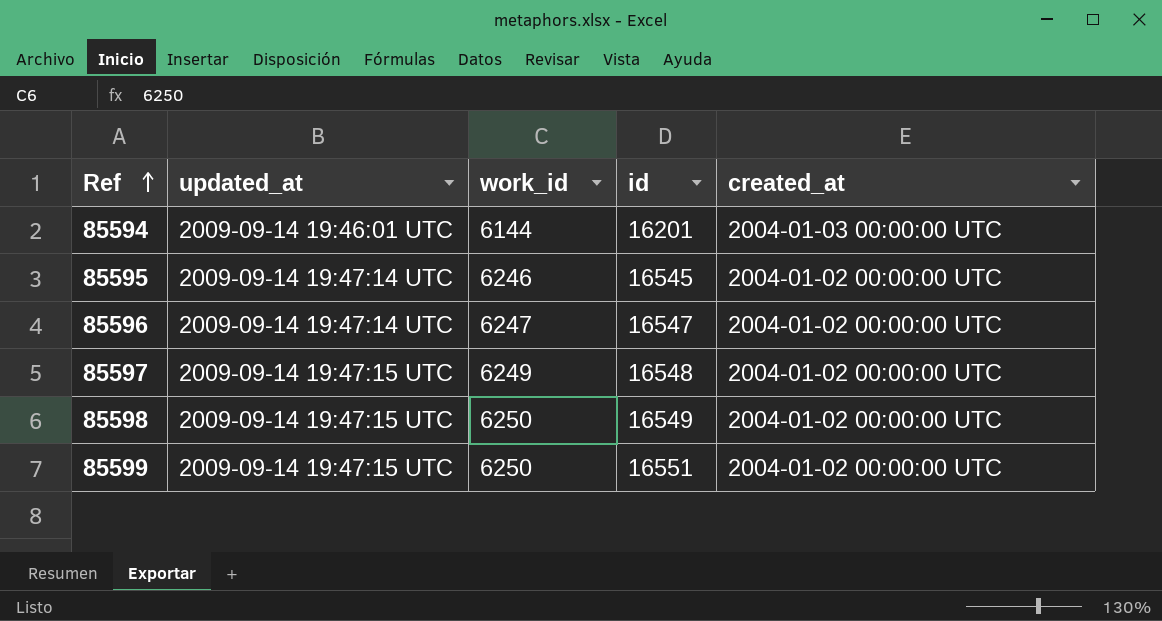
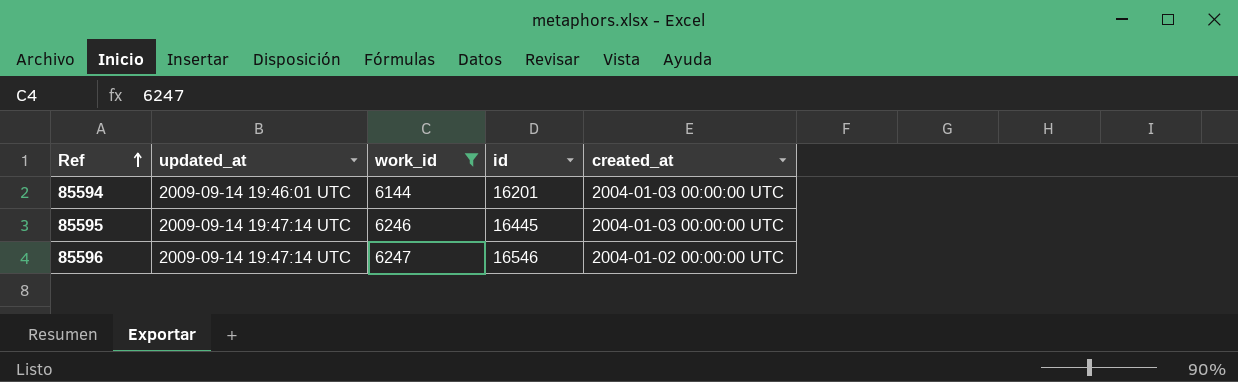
filter: none -> work_id <= 6247
85595 | id: 16545 -> 16445
85595 | created_at: 2004-01-02 00:00:00 UTC -> 2004-01-03 00:00:00 UTC
85596 | id: 16547 -> 16546

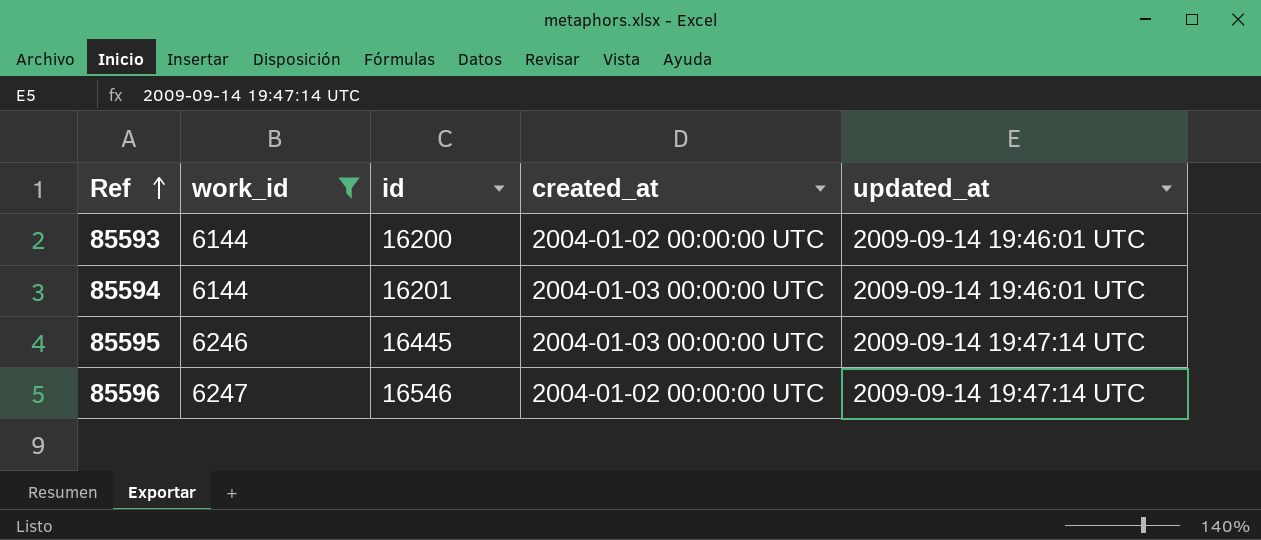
column updated_at | position: 2 -> 5
row 85593: none -> 6144 | 16200 | 2004-01-02 00:00:00 UTC | 2009-09-14 19:46:01 UTC

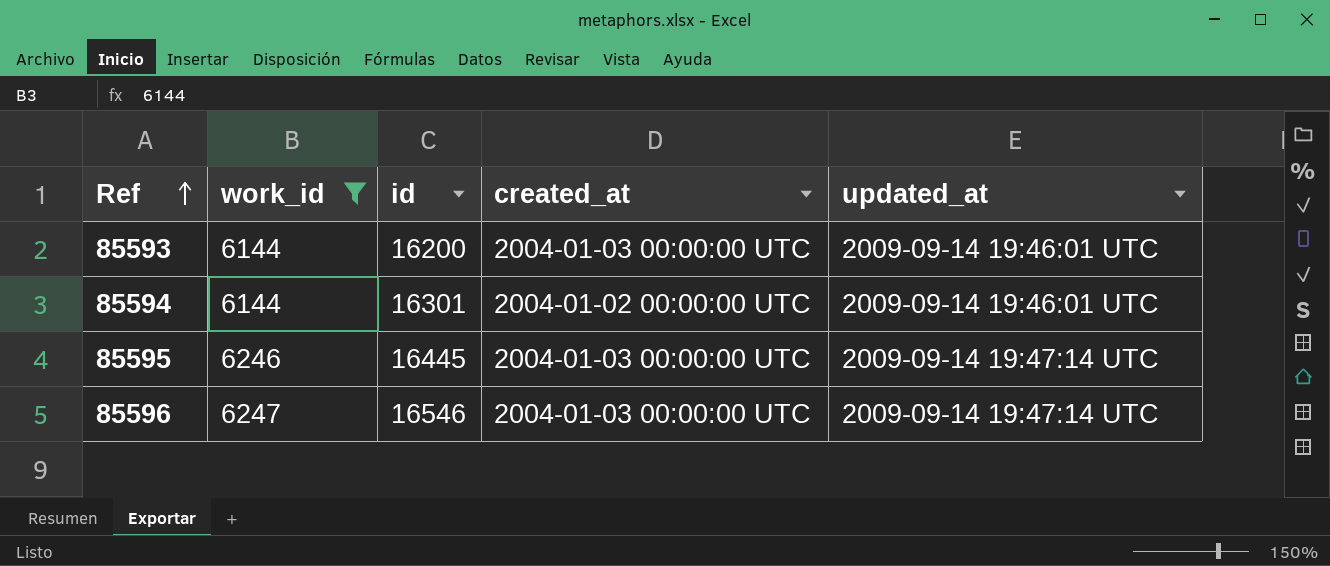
85593 | created_at: 2004-01-02 00:00:00 UTC -> 2004-01-03 00:00:00 UTC
85594 | id: 16201 -> 16301
85594 | created_at: 2004-01-03 00:00:00 UTC -> 2004-01-02 00:00:00 UTC
85596 | created_at: 2004-01-02 00:00:00 UTC -> 2004-01-03 00:00:00 UTC

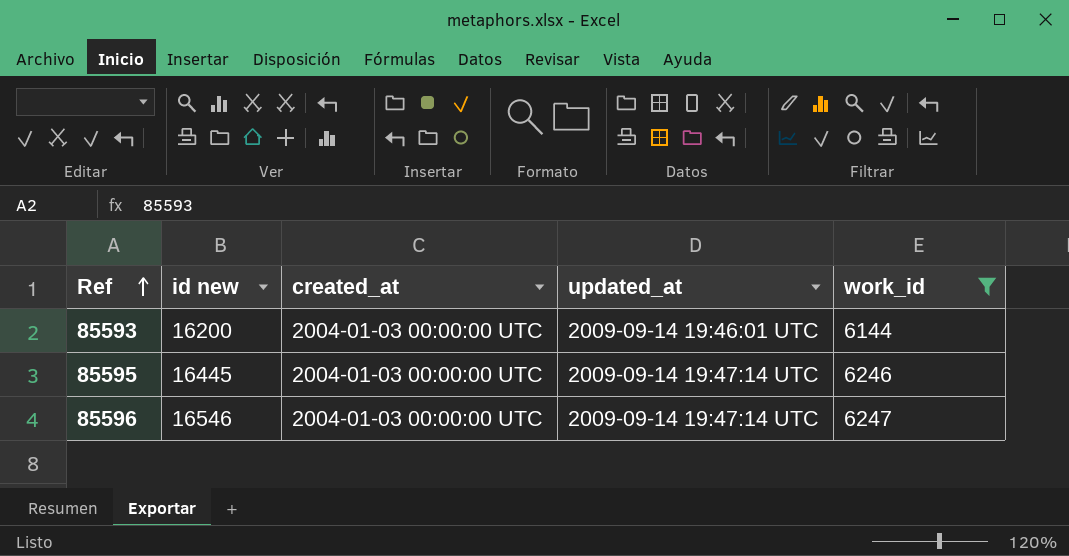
column name: id -> id new
column work_id | position: 2 -> 5
row 85594: 6144 | 16301 | 2004-01-02 00:00:00 UTC | 2009-09-14 19:46:01 UTC -> none

